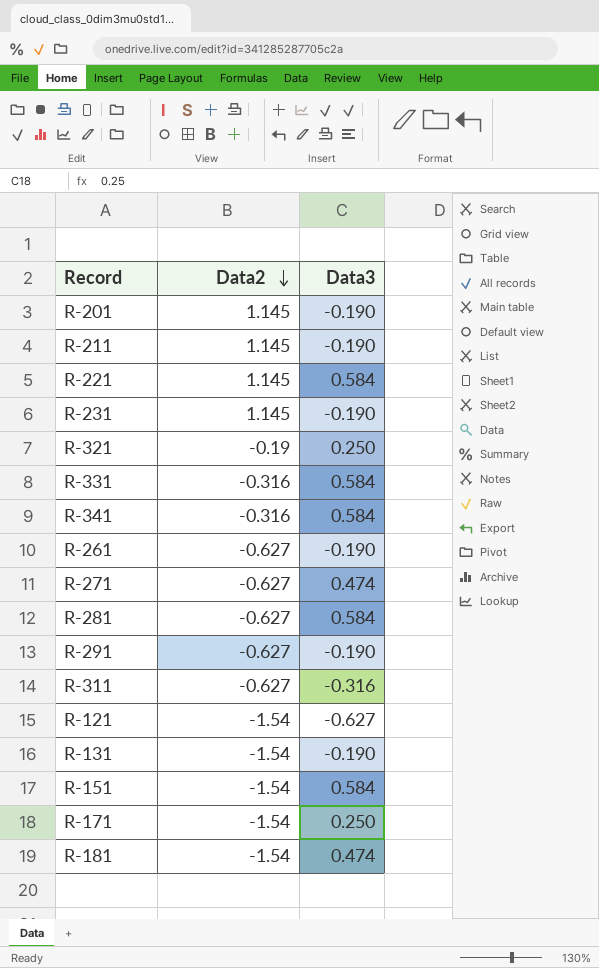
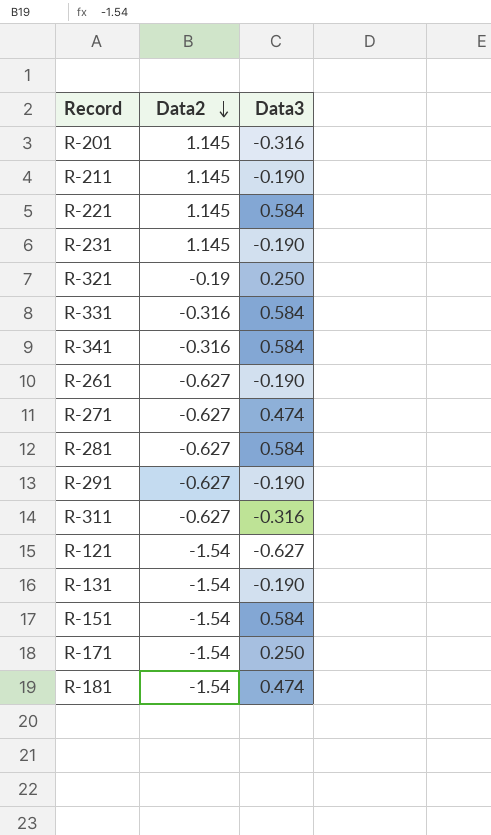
R-201 | Data3: -0.190 -> -0.316

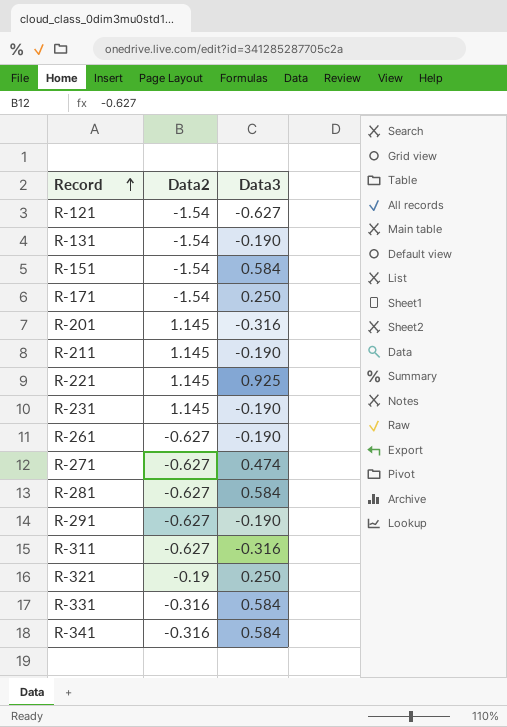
row order: Data2 descending -> Record ascending
row R-181: -1.54 | 0.474 -> none
R-221 | Data3: 0.584 -> 0.925

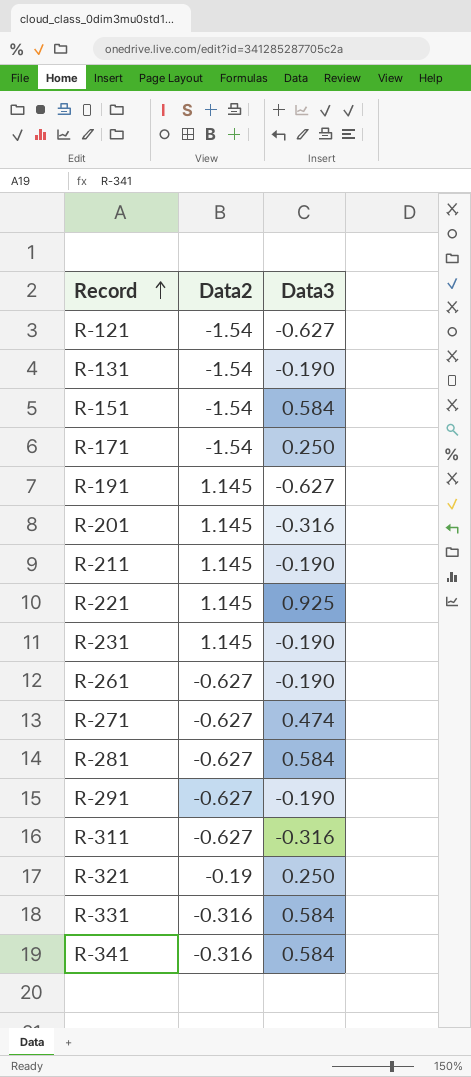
row R-191: none -> 1.145 | -0.627

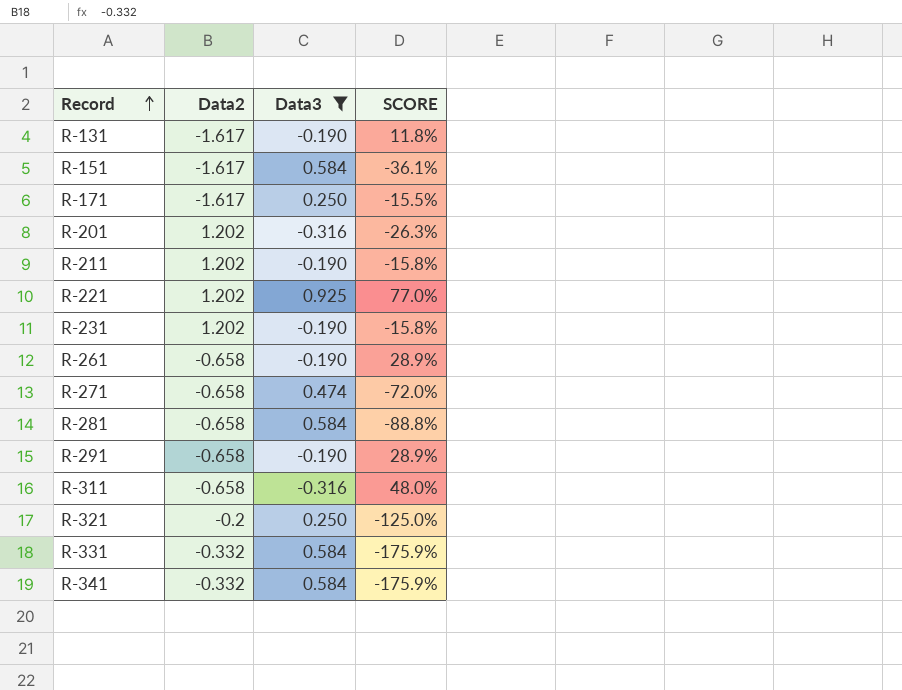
filter: none -> Data3 != -0.627
column SCORE | formula: none -> [Data3] / [Data2]
R-131 | Data2: -1.54 -> -1.617
R-151 | Data2: -1.54 -> -1.617
R-171 | Data2: -1.54 -> -1.617
R-201 | Data2: 1.145 -> 1.202
R-211 | Data2: 1.145 -> 1.202
R-221 | Data2: 1.145 -> 1.202
R-231 | Data2: 1.145 -> 1.202
R-261 | Data2: -0.627 -> -0.658
R-271 | Data2: -0.627 -> -0.658
R-281 | Data2: -0.627 -> -0.658
R-291 | Data2: -0.627 -> -0.658
R-311 | Data2: -0.627 -> -0.658
R-321 | Data2: -0.19 -> -0.2
R-331 | Data2: -0.316 -> -0.332
R-341 | Data2: -0.316 -> -0.332

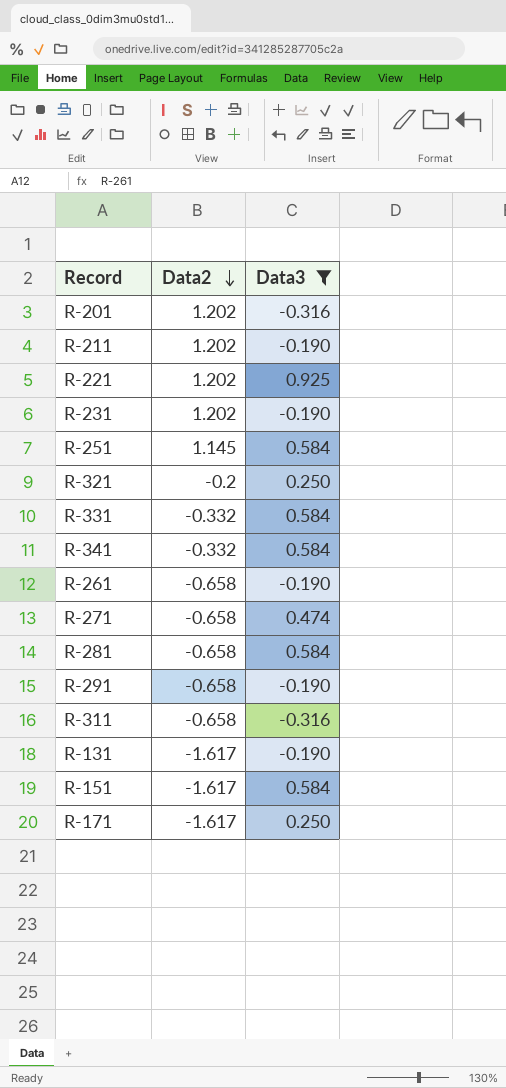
row order: Record ascending -> Data2 descending
column SCORE | formula: [Data3] / [Data2] -> none
row R-251: none -> 1.145 | 0.584

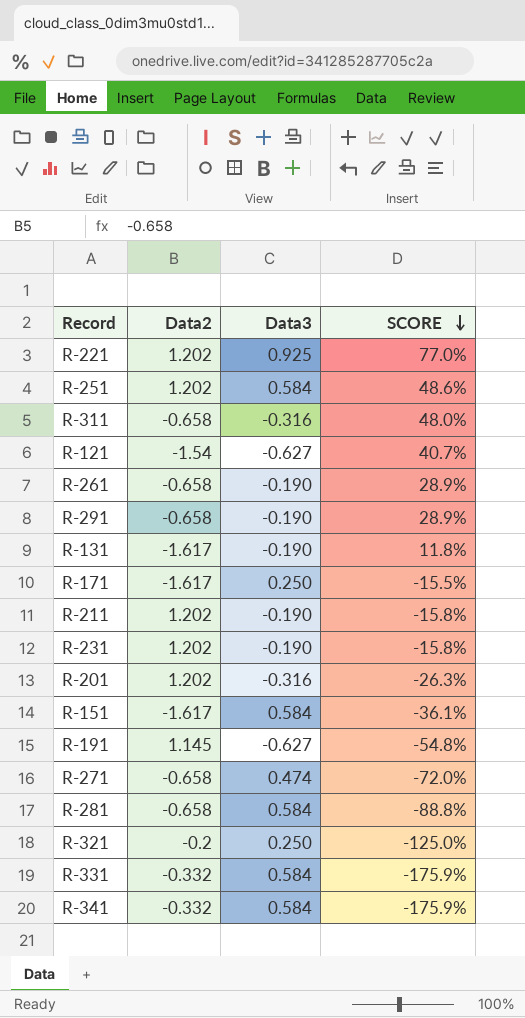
filter: Data3 != -0.627 -> none
row order: Data2 descending -> SCORE descending
column SCORE | formula: none -> [Data3] / [Data2]
R-251 | Data2: 1.145 -> 1.202

